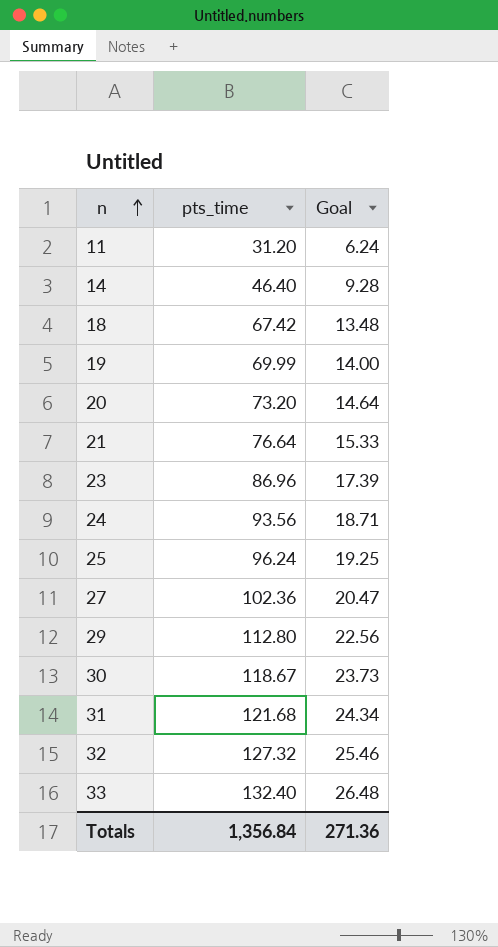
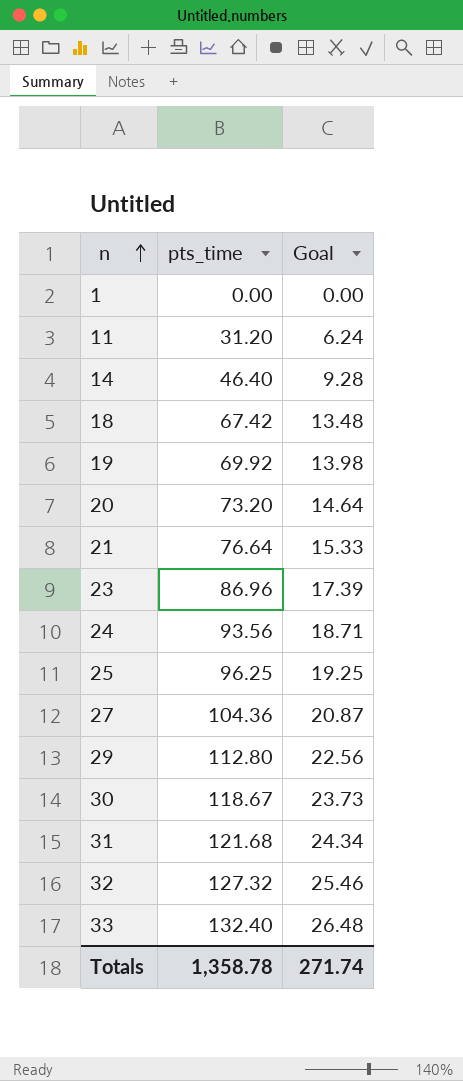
row 1: none -> 0.00 | 0.00
19 | pts_time: 69.99 -> 69.92
19 | Goal: 14.00 -> 13.98
25 | pts_time: 96.24 -> 96.25
27 | pts_time: 102.36 -> 104.36
27 | Goal: 20.47 -> 20.87
Totals | pts_time: 1,356.84 -> 1,358.78
Totals | Goal: 271.36 -> 271.74

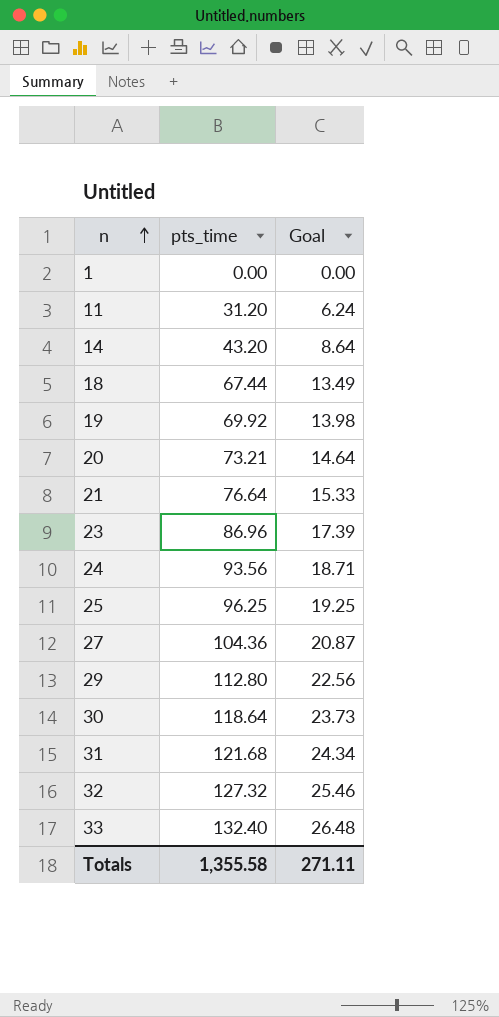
14 | pts_time: 46.40 -> 43.20
14 | Goal: 9.28 -> 8.64
18 | pts_time: 67.42 -> 67.44
18 | Goal: 13.48 -> 13.49
20 | pts_time: 73.20 -> 73.21
30 | pts_time: 118.67 -> 118.64
Totals | pts_time: 1,358.78 -> 1,355.58
Totals | Goal: 271.74 -> 271.11

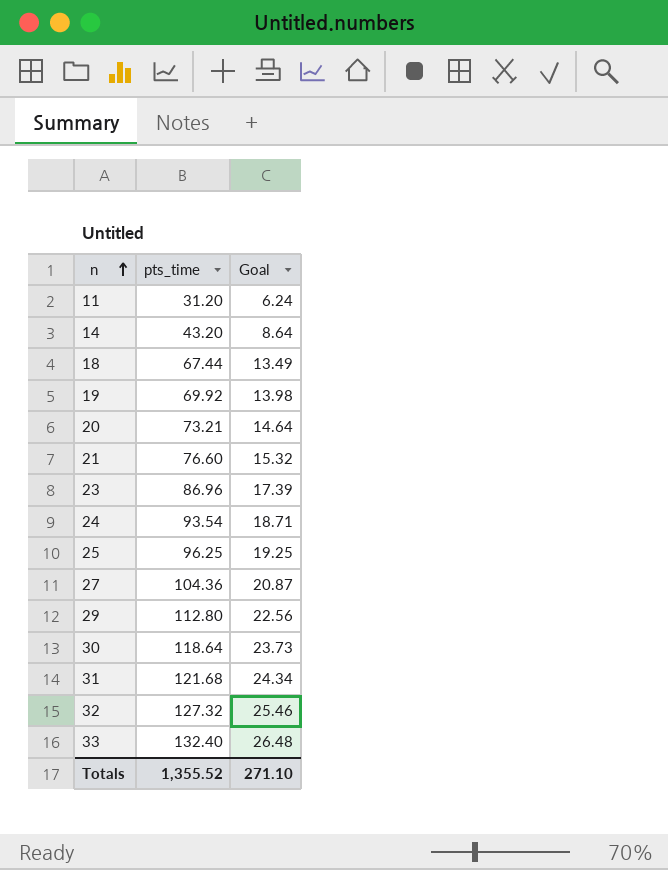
row 1: 0.00 | 0.00 -> none
21 | pts_time: 76.64 -> 76.60
21 | Goal: 15.33 -> 15.32
24 | pts_time: 93.56 -> 93.54
Totals | pts_time: 1,355.58 -> 1,355.52
Totals | Goal: 271.11 -> 271.10

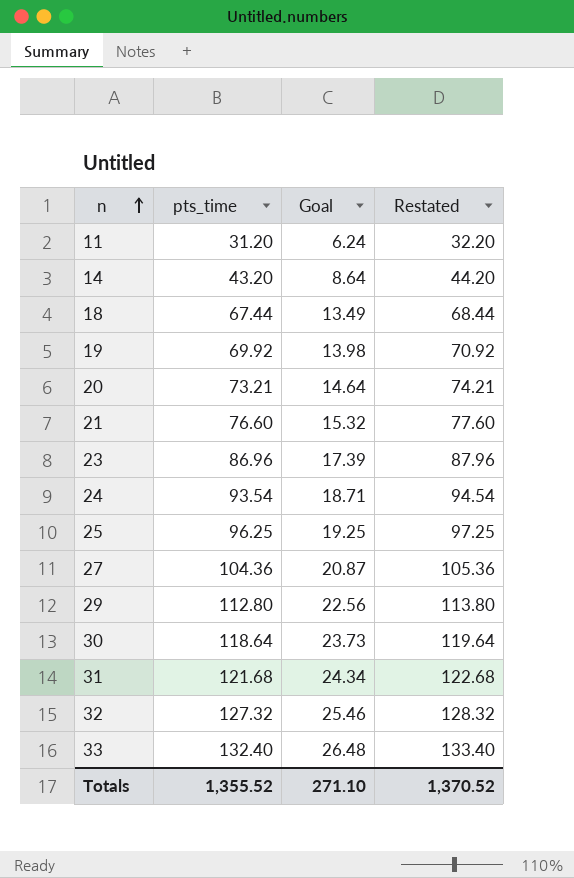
column Restated | formula: none -> [pts_time] + 1

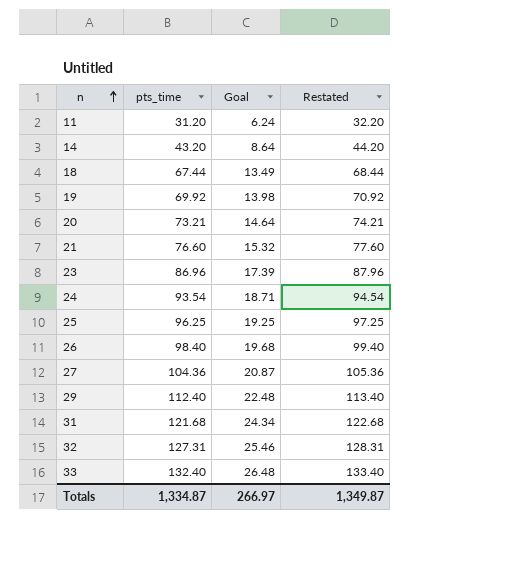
row 30: 118.64 | 23.73 | 119.64 -> none
row 26: none -> 98.40 | 19.68 | 99.40
29 | pts_time: 112.80 -> 112.40
29 | Goal: 22.56 -> 22.48
29 | Restated: 113.80 -> 113.40
32 | pts_time: 127.32 -> 127.31
32 | Restated: 128.32 -> 128.31
Totals | pts_time: 1,355.52 -> 1,334.87
Totals | Goal: 271.10 -> 266.97
Totals | Restated: 1,370.52 -> 1,349.87

